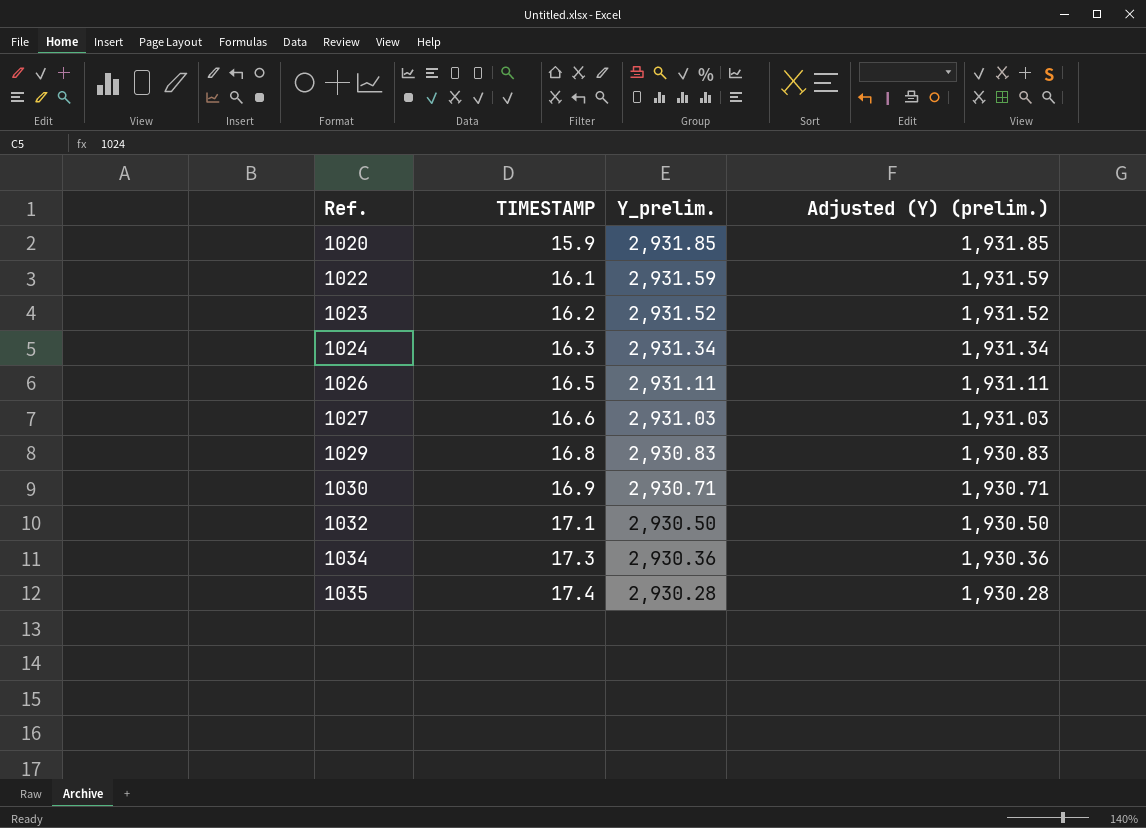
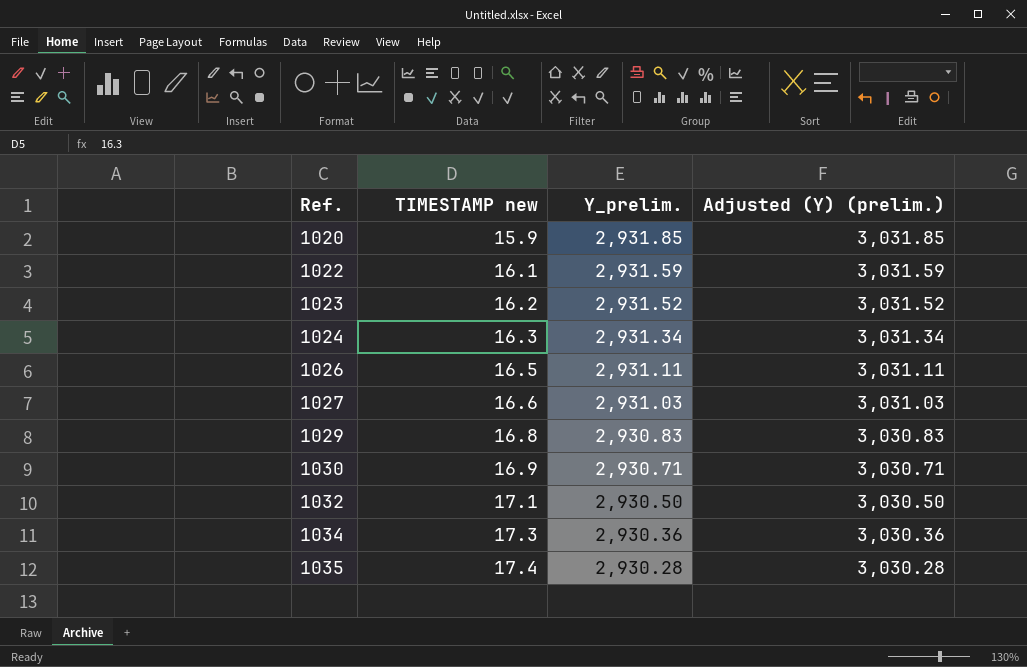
column name: TIMESTAMP -> TIMESTAMP new
column Adjusted (Y) (prelim.) | formula: [Y_prelim.] - 1000 -> [Y_prelim.] + 100

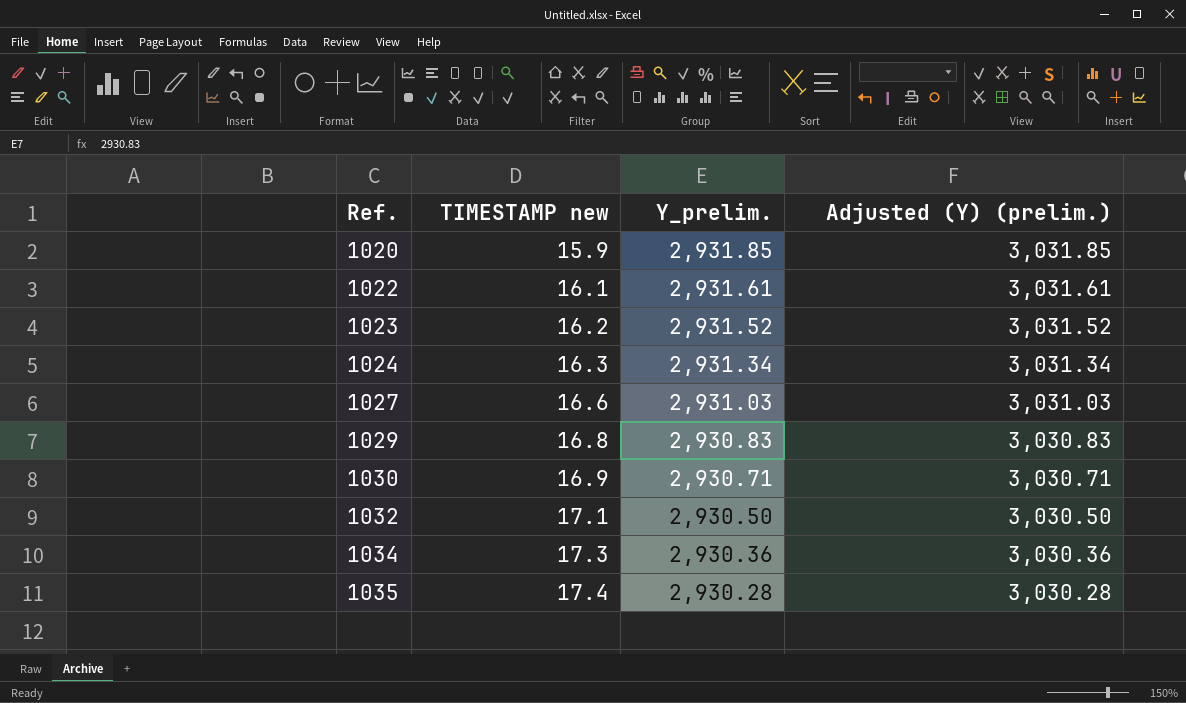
row 1026: 16.5 | 2,931.11 | 3,031.11 -> none
1022 | Y_prelim.: 2,931.59 -> 2,931.61
1022 | Adjusted (Y) (prelim.): 3,031.59 -> 3,031.61

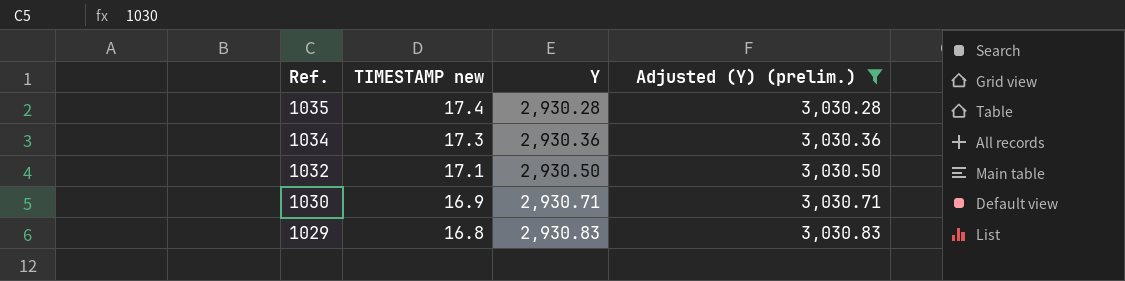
filter: none -> Adjusted (Y) (prelim.) <= 3,030.83
row order: Ref. ascending -> Ref. descending
column name: Y_prelim. -> Y

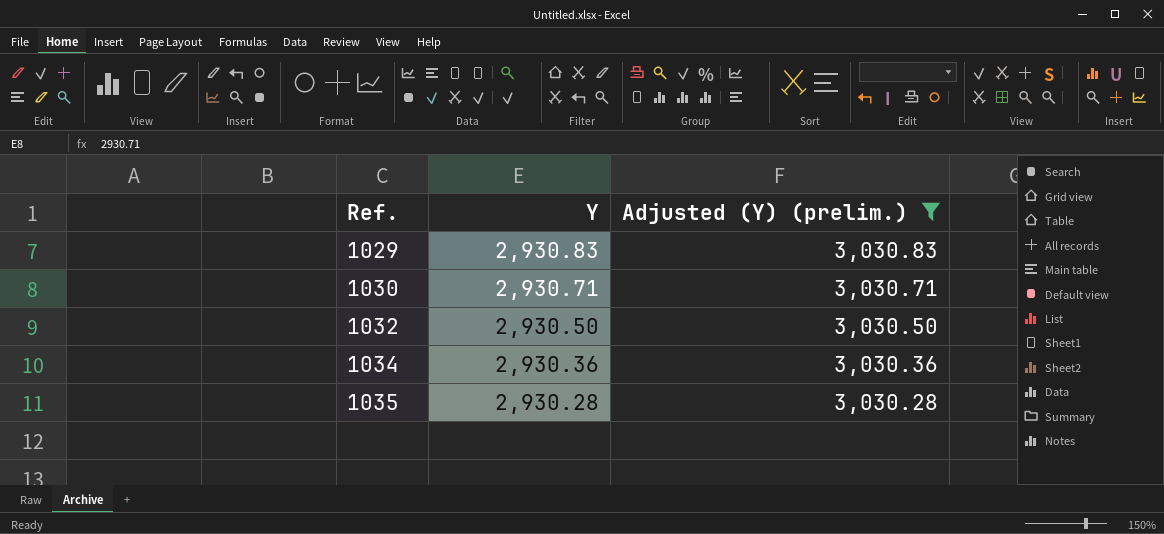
row order: Ref. descending -> Ref. ascending
column TIMESTAMP new | position: 2 -> none

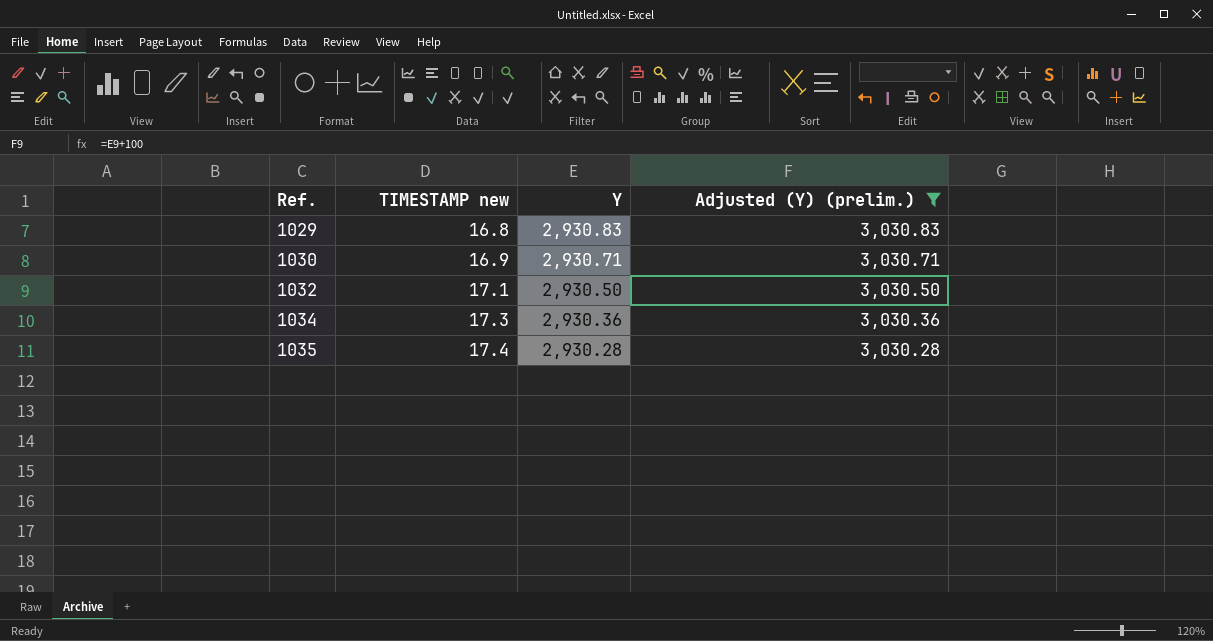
column TIMESTAMP new | position: none -> 2

